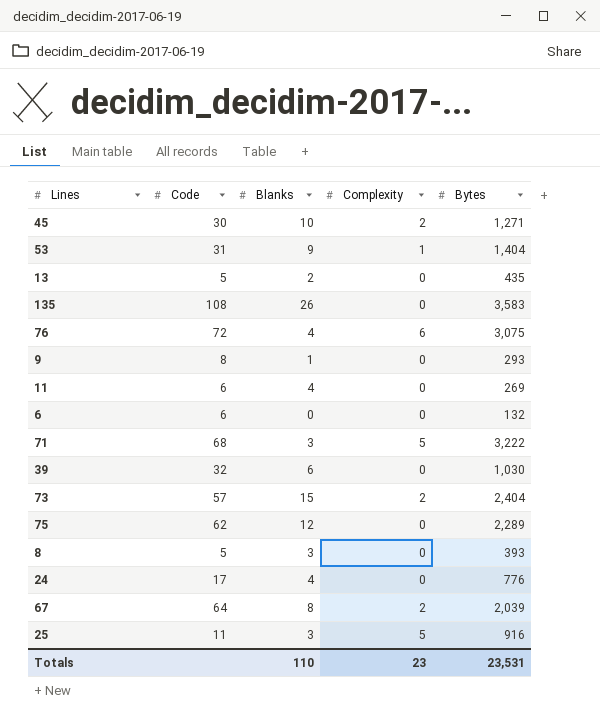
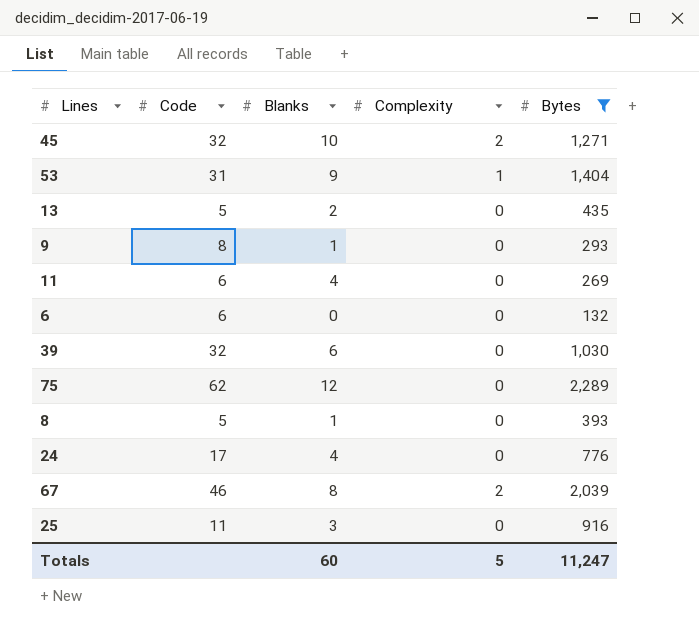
filter: none -> Bytes <= 2,289
45 | Code: 30 -> 32
8 | Blanks: 3 -> 1
67 | Code: 64 -> 46
25 | Complexity: 5 -> 0
Totals | Blanks: 110 -> 60
Totals | Complexity: 23 -> 5
Totals | Bytes: 23,531 -> 11,247

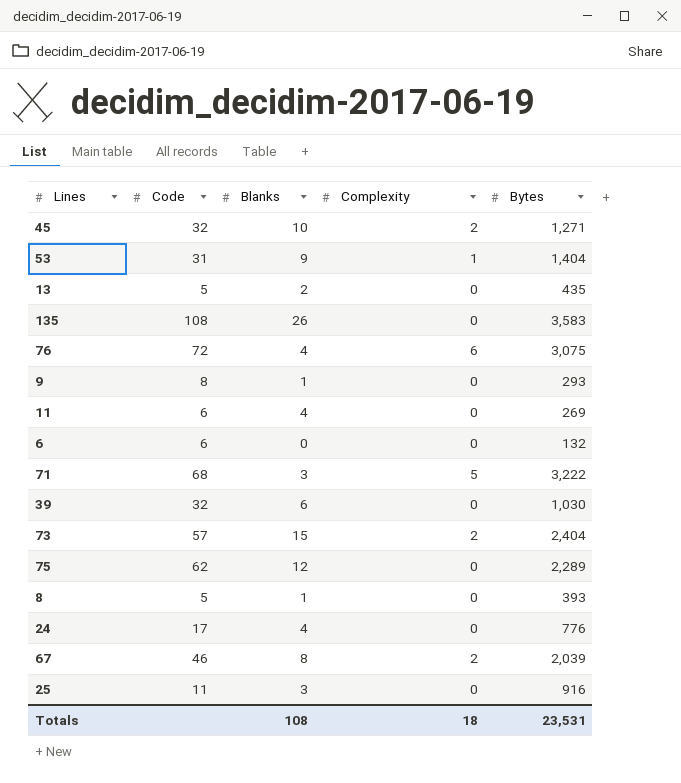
filter: Bytes <= 2,289 -> none
Totals | Blanks: 60 -> 108
Totals | Complexity: 5 -> 18
Totals | Bytes: 11,247 -> 23,531

